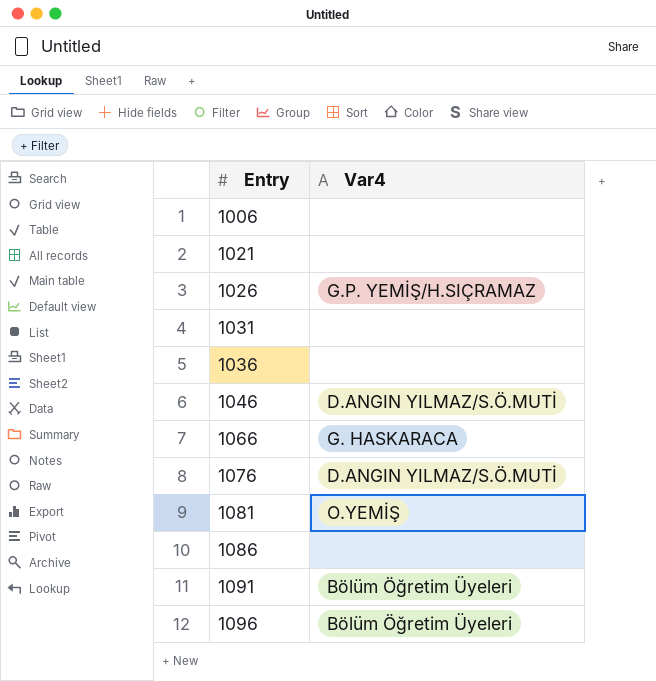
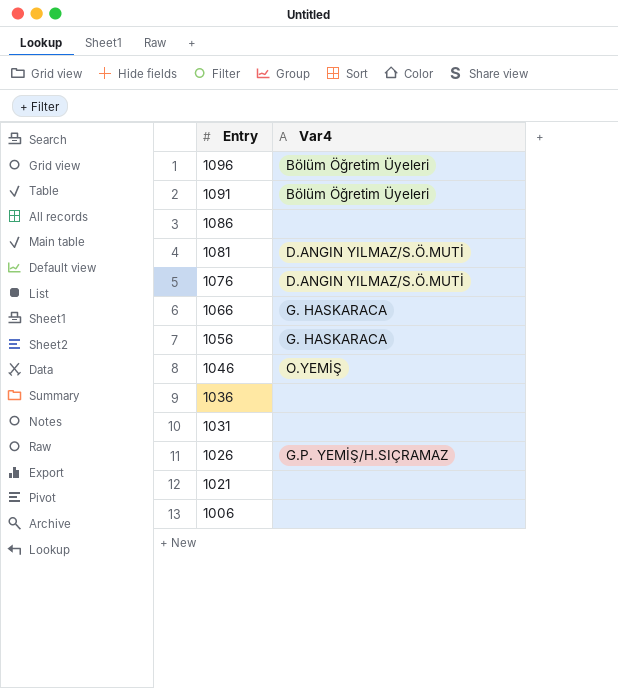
row order: Entry ascending -> Entry descending
1081 | Var4: O.YEMİŞ -> D.ANGIN YILMAZ/S.Ö.MUTİ
row 1056: none -> G. HASKARACA
1046 | Var4: D.ANGIN YILMAZ/S.Ö.MUTİ -> O.YEMİŞ

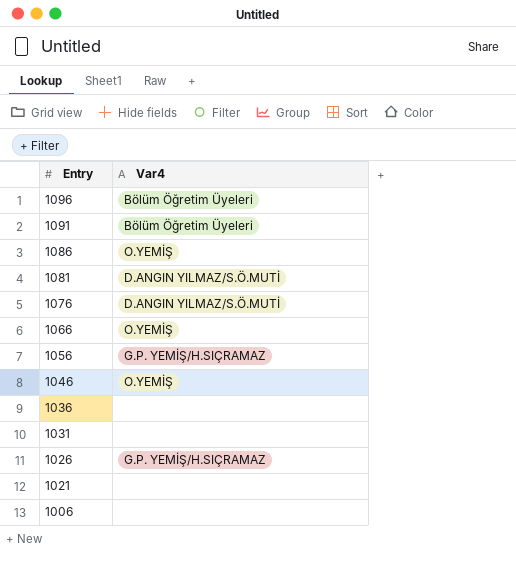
1086 | Var4: none -> O.YEMİŞ
1066 | Var4: G. HASKARACA -> O.YEMİŞ
1056 | Var4: G. HASKARACA -> G.P. YEMİŞ/H.SIÇRAMAZ

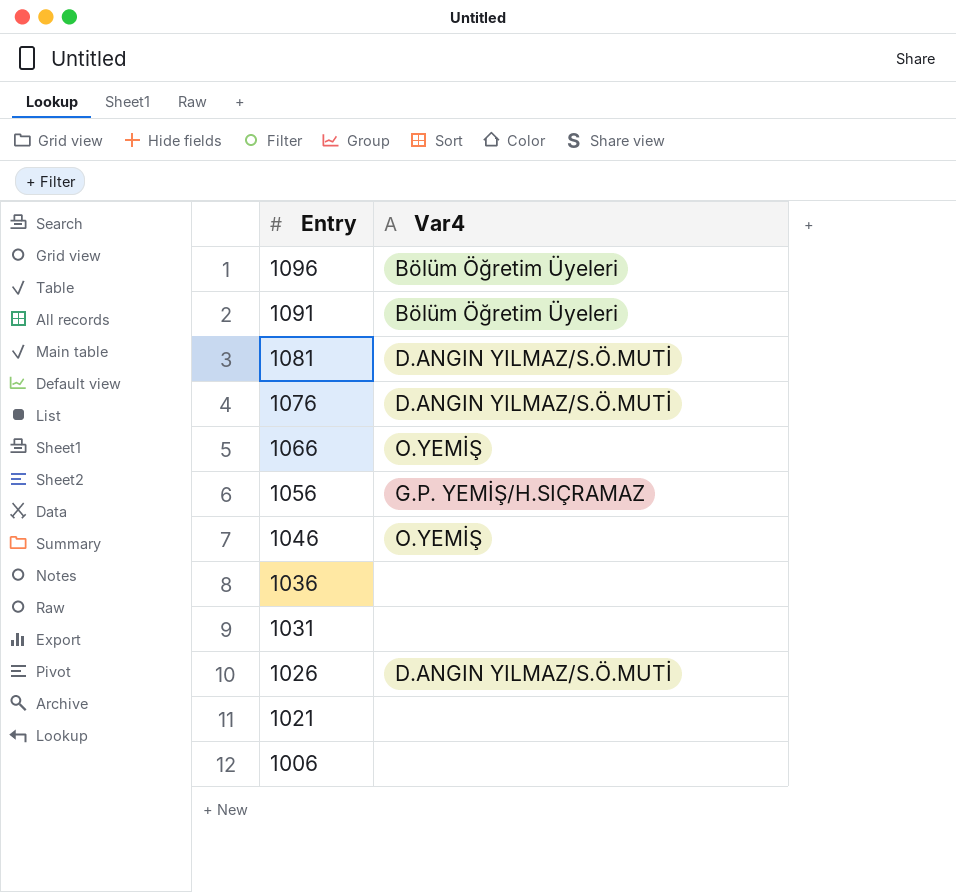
row 1086: O.YEMİŞ -> none
1026 | Var4: G.P. YEMİŞ/H.SIÇRAMAZ -> D.ANGIN YILMAZ/S.Ö.MUTİ

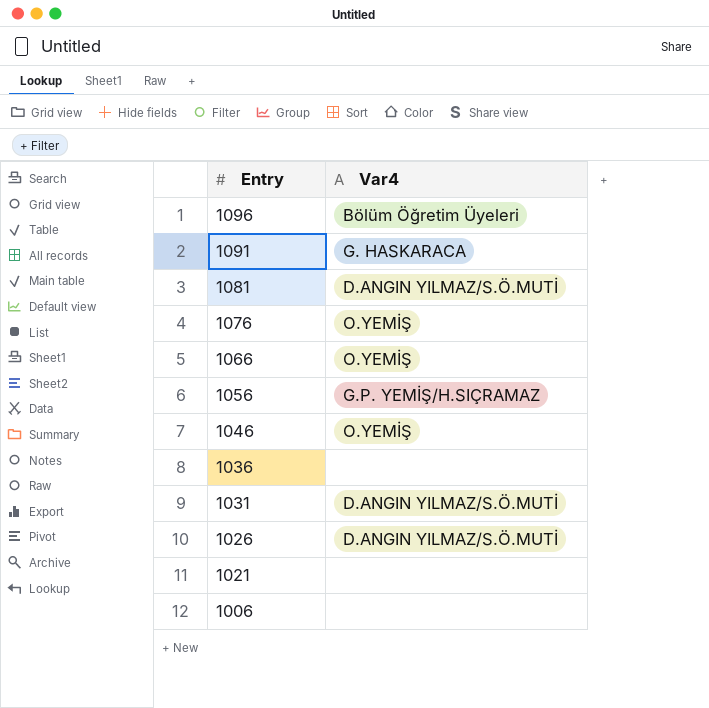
1091 | Var4: Bölüm Öğretim Üyeleri -> G. HASKARACA
1076 | Var4: D.ANGIN YILMAZ/S.Ö.MUTİ -> O.YEMİŞ
1031 | Var4: none -> D.ANGIN YILMAZ/S.Ö.MUTİ

